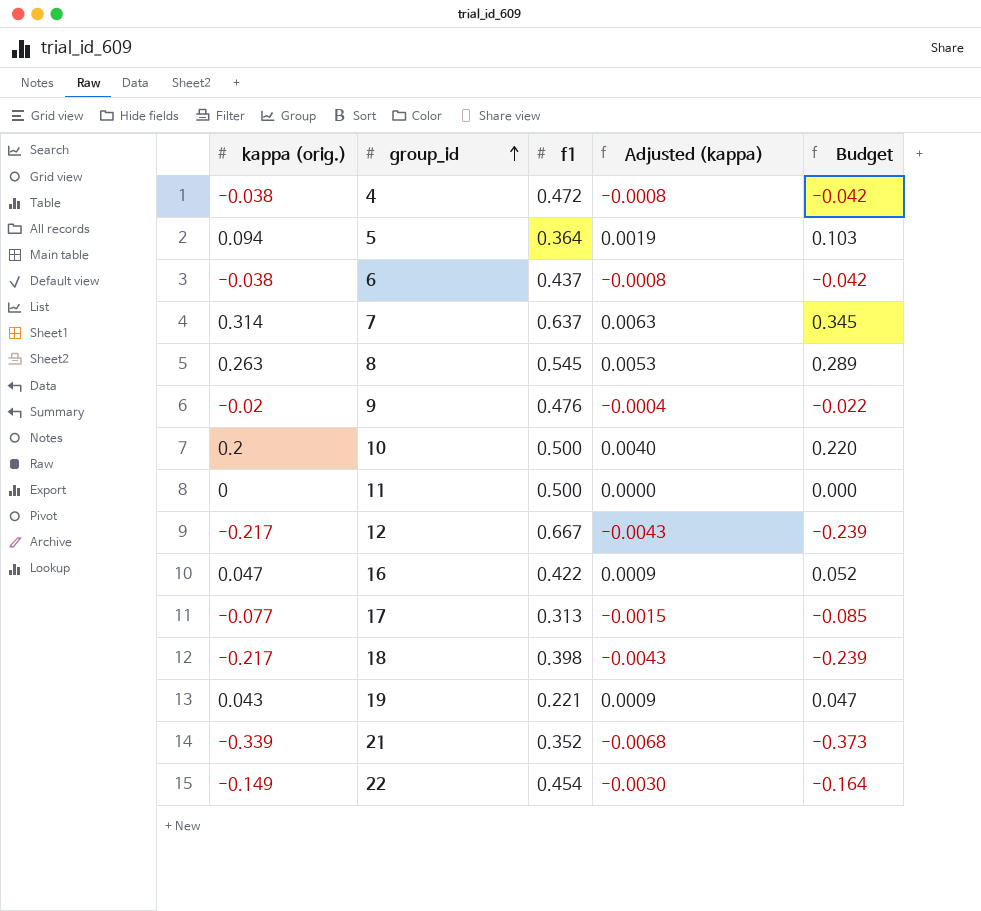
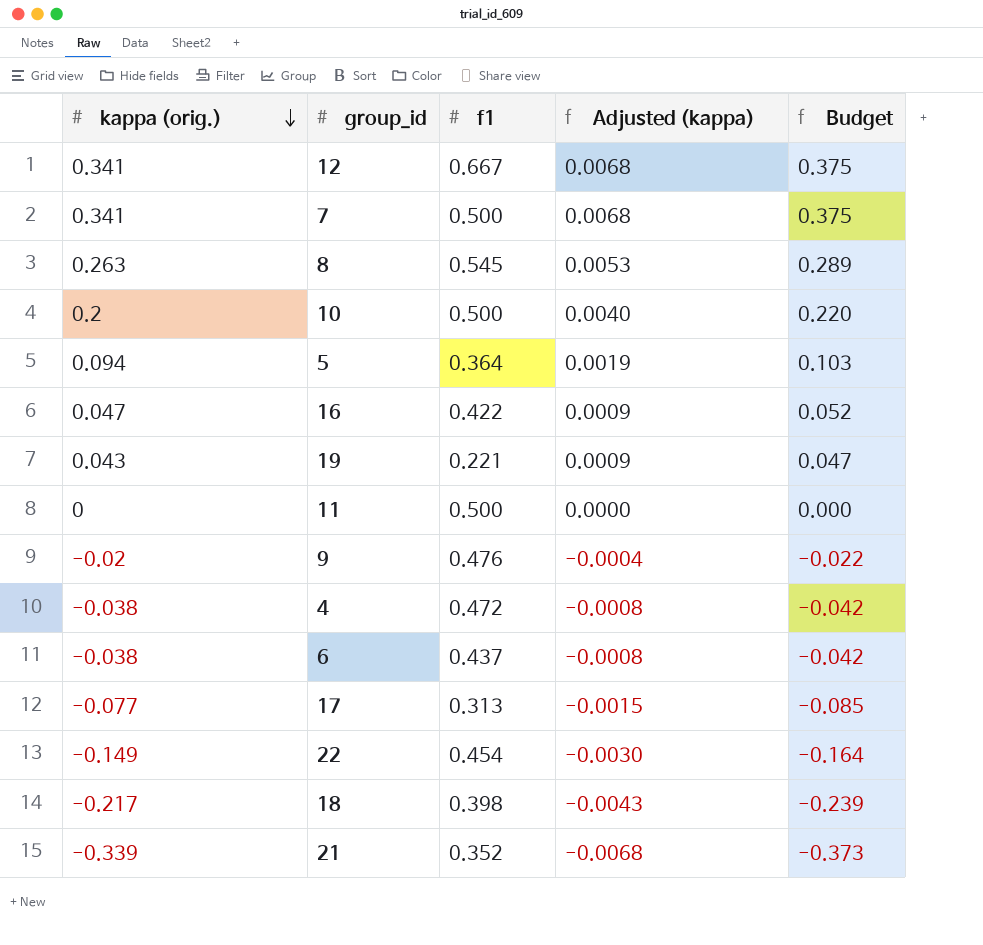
row order: group_id ascending -> kappa (orig.) descending
12 | kappa (orig.): -0.217 -> 0.341
12 | Adjusted (kappa): -0.0043 -> 0.0068
12 | Budget: -0.239 -> 0.375
7 | kappa (orig.): 0.314 -> 0.341
7 | f1: 0.637 -> 0.500
7 | Adjusted (kappa): 0.0063 -> 0.0068
7 | Budget: 0.345 -> 0.375

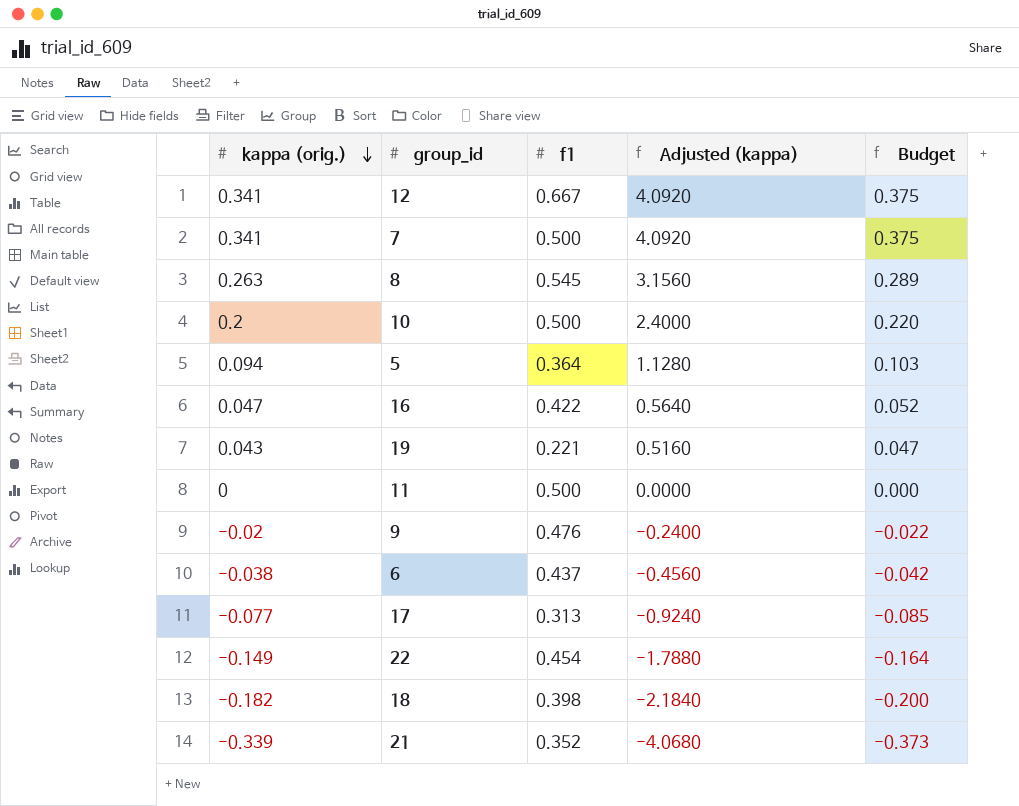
column Adjusted (kappa) | formula: [kappa (orig.)] * 0.02 -> [kappa (orig.)] * 12
row 4: -0.038 | 0.472 | -0.0008 | -0.042 -> none
18 | kappa (orig.): -0.217 -> -0.182
18 | Budget: -0.239 -> -0.200

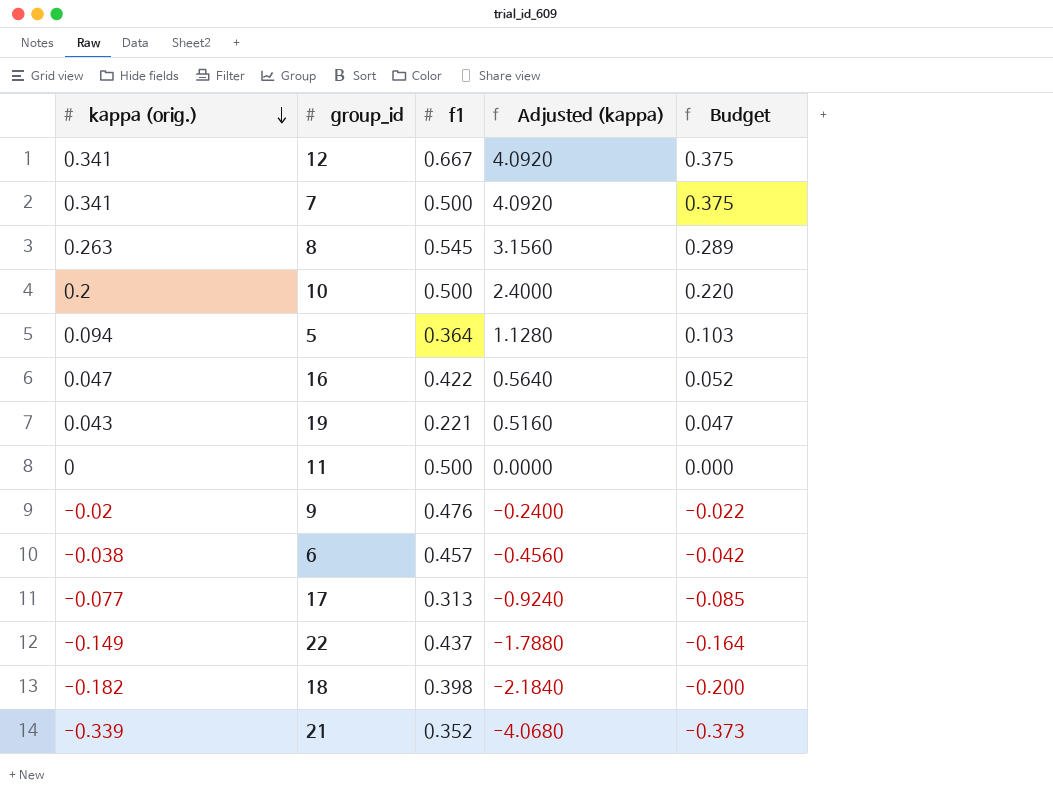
6 | f1: 0.437 -> 0.457
22 | f1: 0.454 -> 0.437

